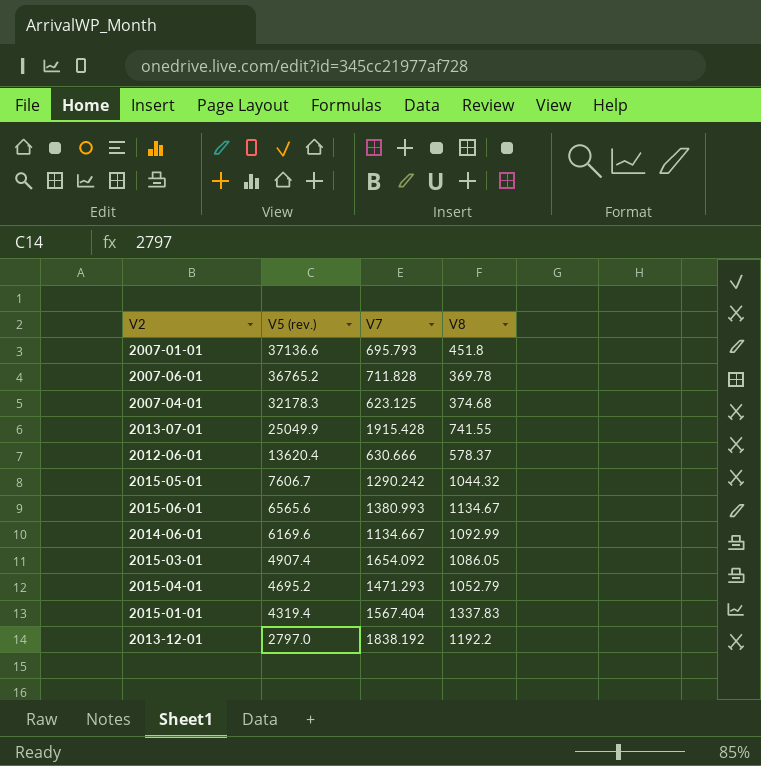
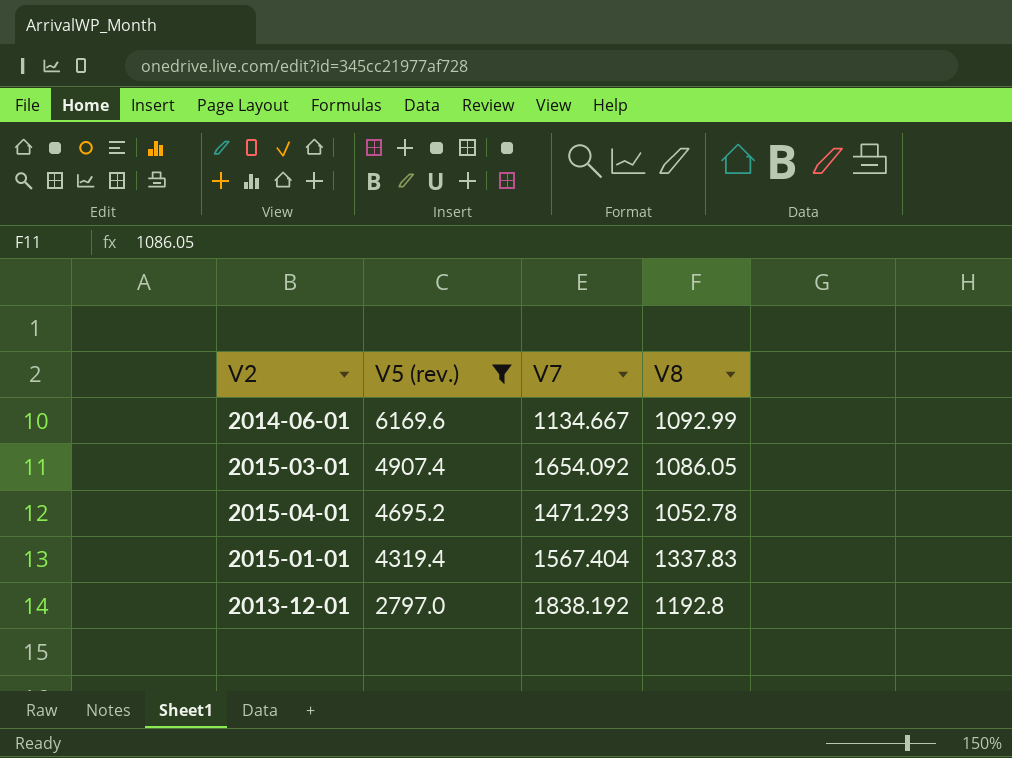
filter: none -> V5 (rev.) <= 6169.6
2015-04-01 | V8: 1052.79 -> 1052.78
2013-12-01 | V8: 1192.2 -> 1192.8

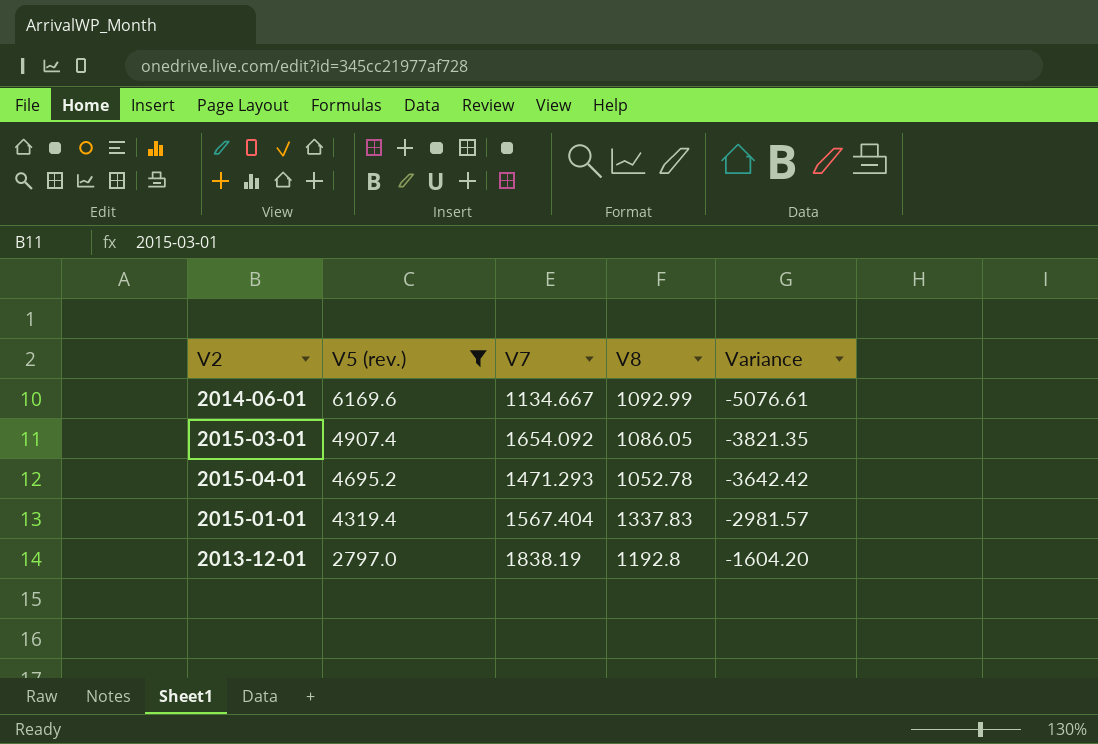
column Variance | formula: none -> [V8] - [V5 (rev.)]
2013-12-01 | V7: 1838.192 -> 1838.19

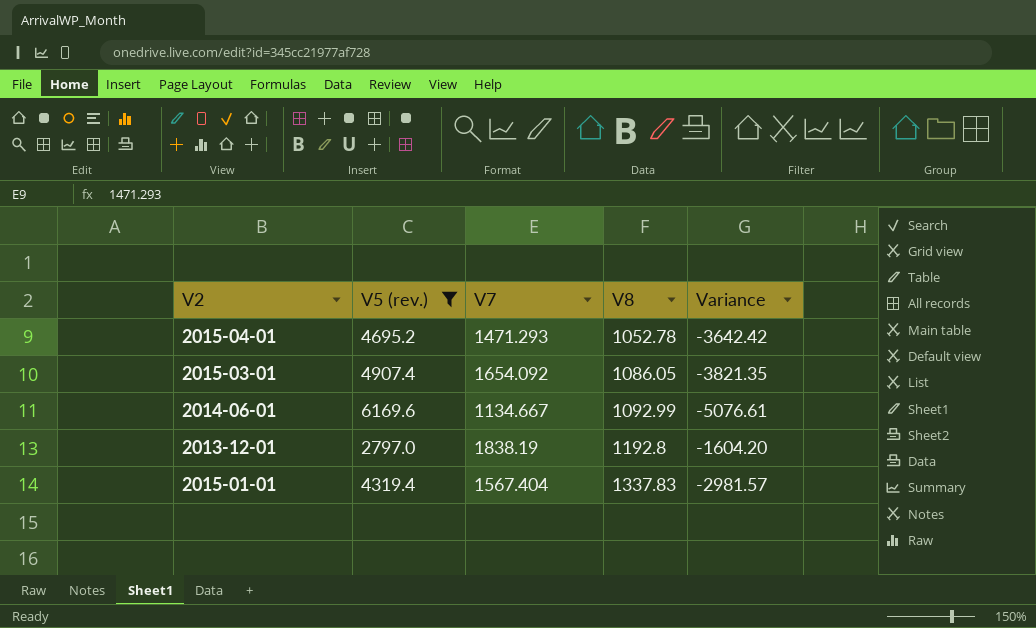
row order: V5 (rev.) descending -> V8 ascending

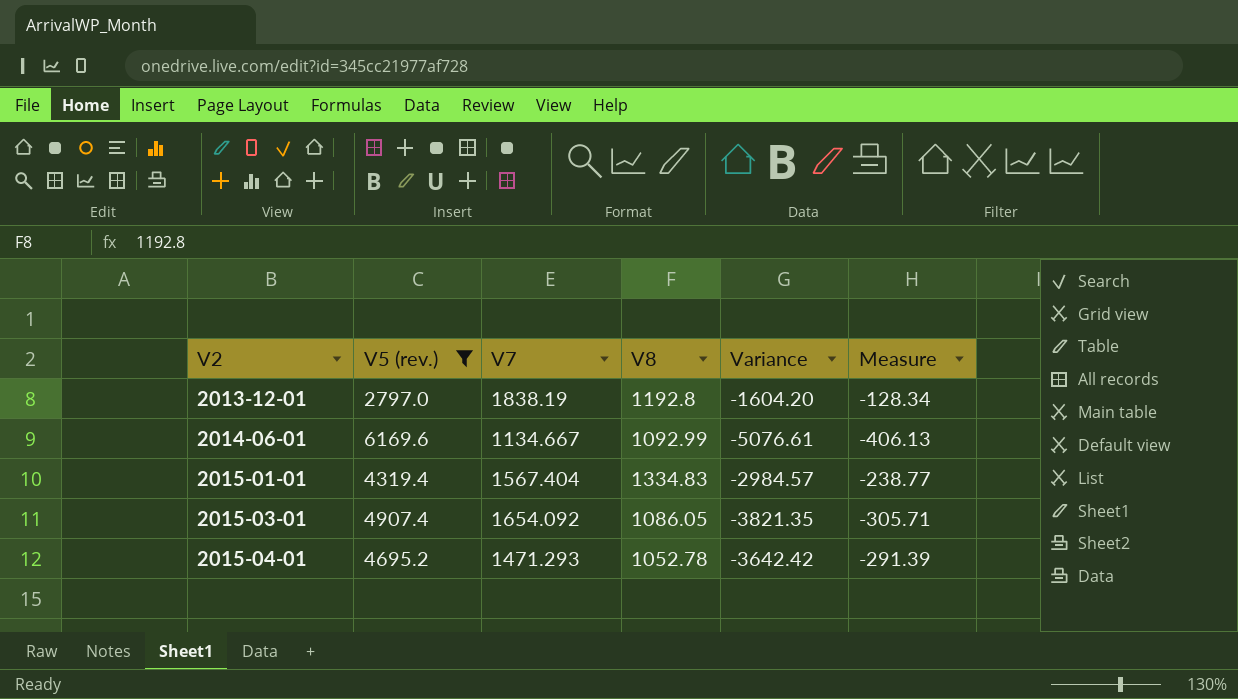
row order: V8 ascending -> V2 ascending
column Measure | formula: none -> [Variance] * 0.08
2015-01-01 | V8: 1337.83 -> 1334.83
2015-01-01 | Variance: -2981.57 -> -2984.57

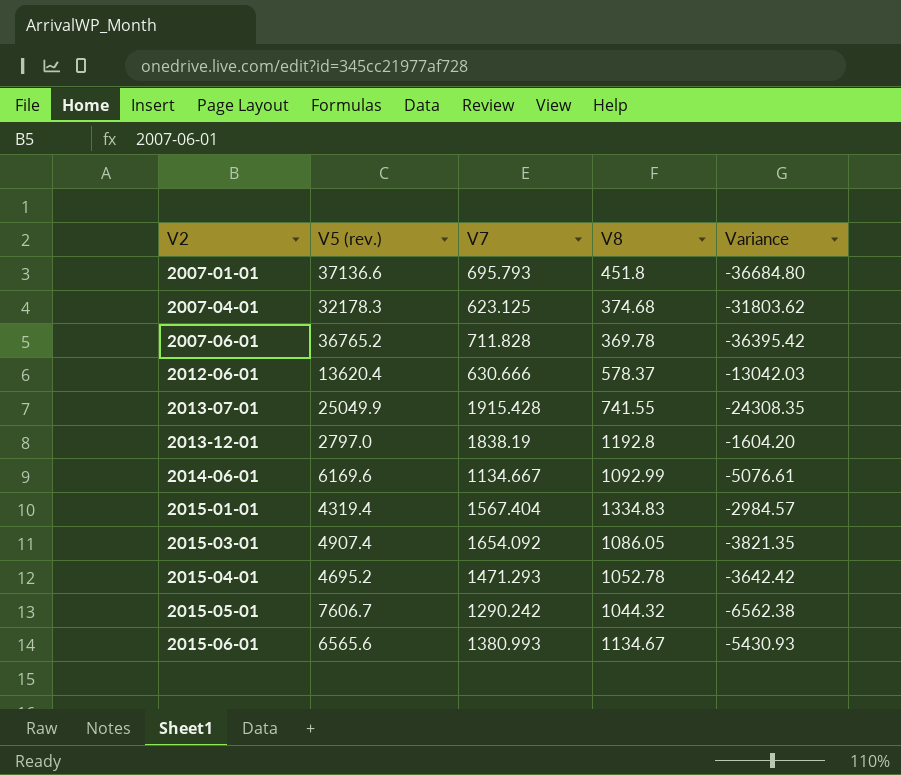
filter: V5 (rev.) <= 6169.6 -> none
column Measure | formula: [Variance] * 0.08 -> none

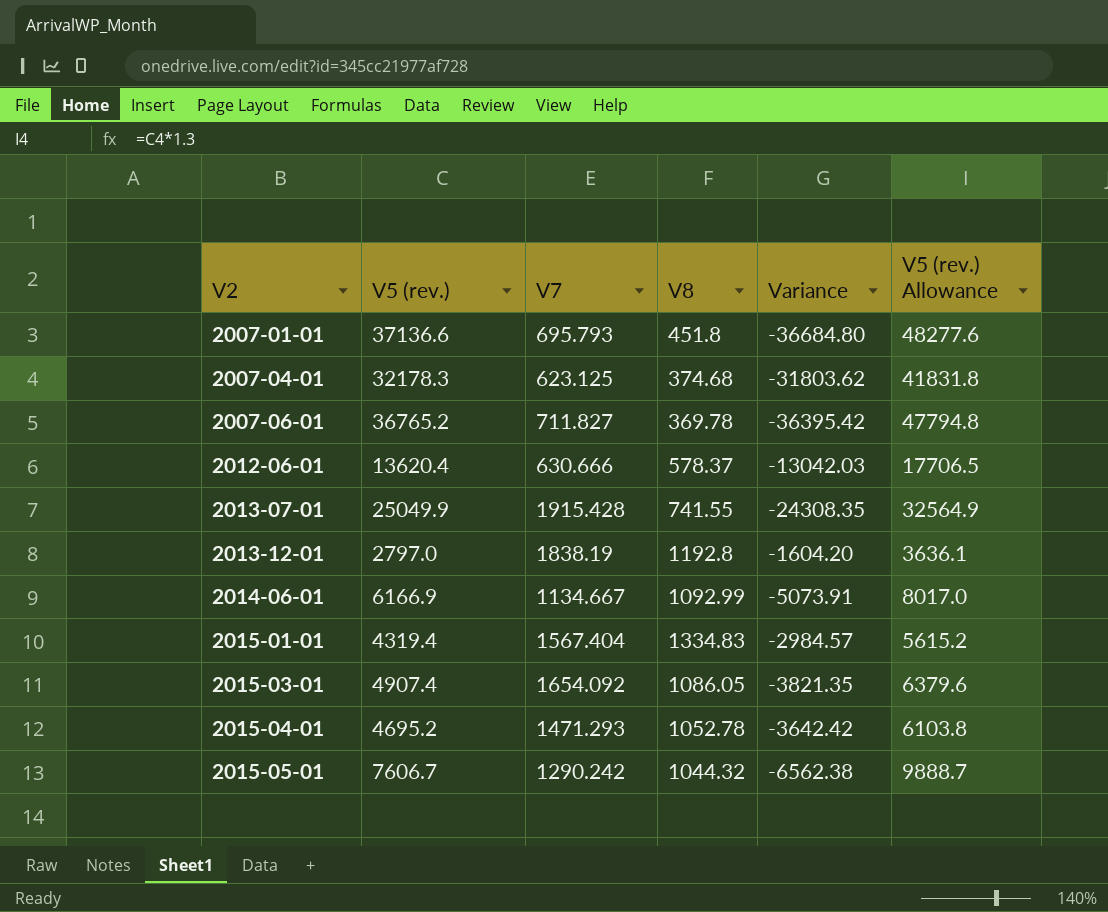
column V5 (rev.) Allowance | formula: none -> [V5 (rev.)] * 1.3
row 2015-06-01: 6565.6 | 1380.993 | 1134.67 | -5430.93 -> none
2007-06-01 | V7: 711.828 -> 711.827
2014-06-01 | V5 (rev.): 6169.6 -> 6166.9
2014-06-01 | Variance: -5076.61 -> -5073.91

